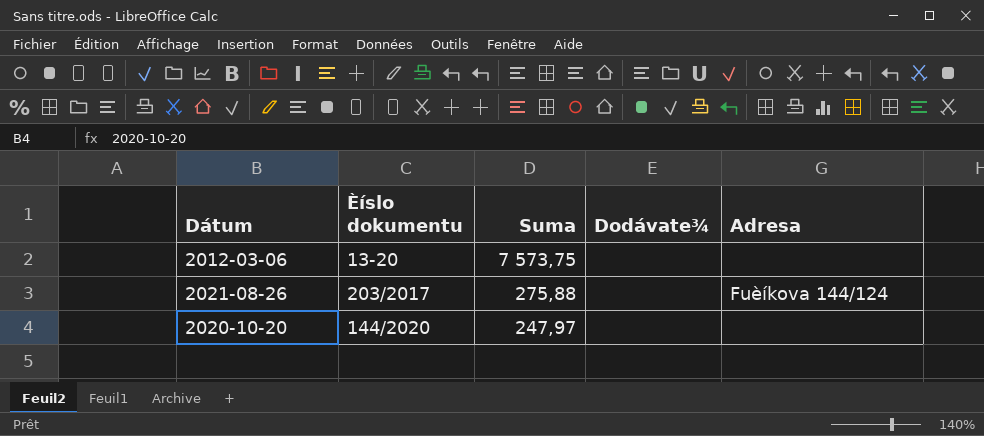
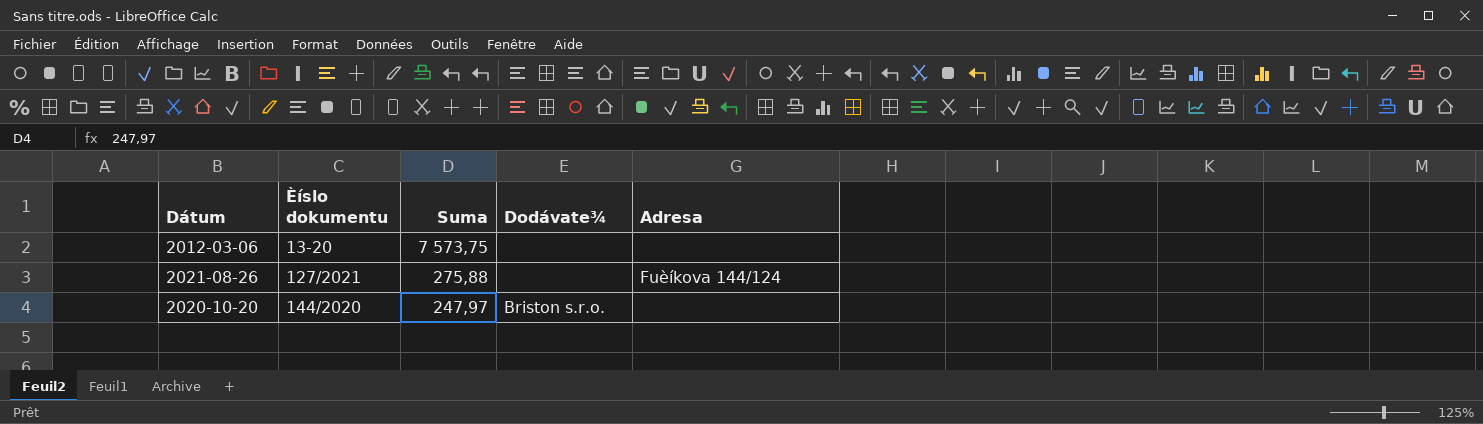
2021-08-26 | Èíslo dokumentu: 203/2017 -> 127/2021
2020-10-20 | Dodávate¾: none -> Briston s.r.o.

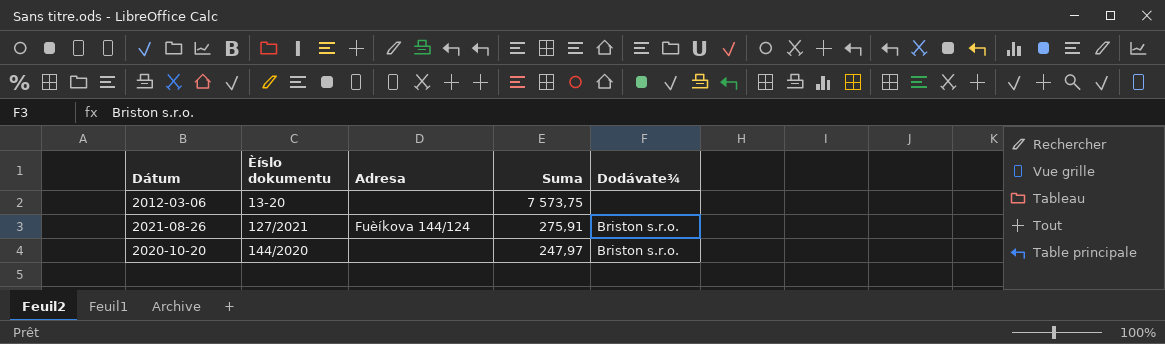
column Adresa | position: 5 -> 3
2021-08-26 | Suma: 275,88 -> 275,91
2021-08-26 | Dodávate¾: none -> Briston s.r.o.

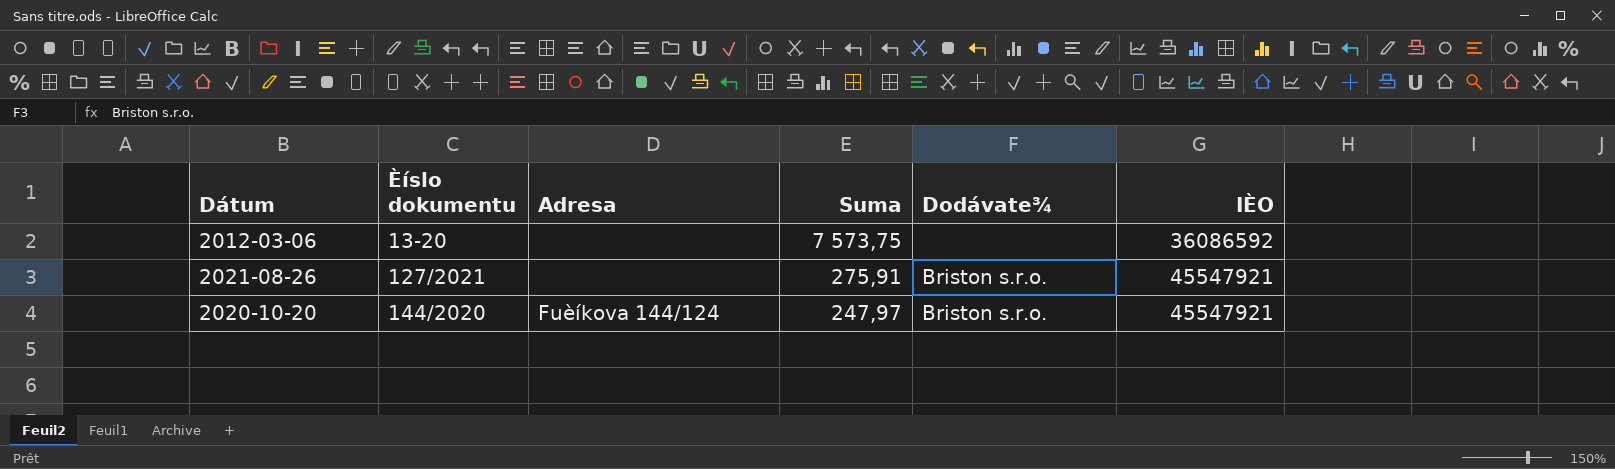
column IÈO | position: none -> 6
2021-08-26 | Adresa: Fuèíkova 144/124 -> none
2020-10-20 | Adresa: none -> Fuèíkova 144/124

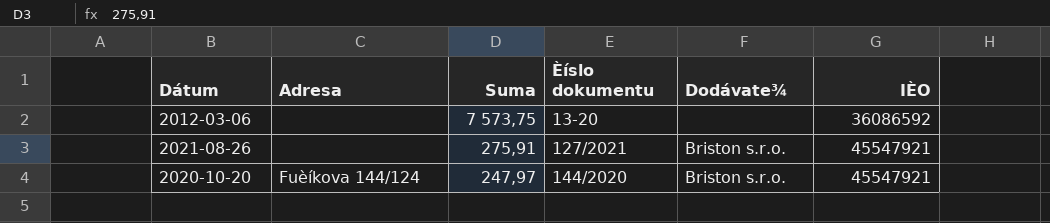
column Èíslo dokumentu | position: 2 -> 4

